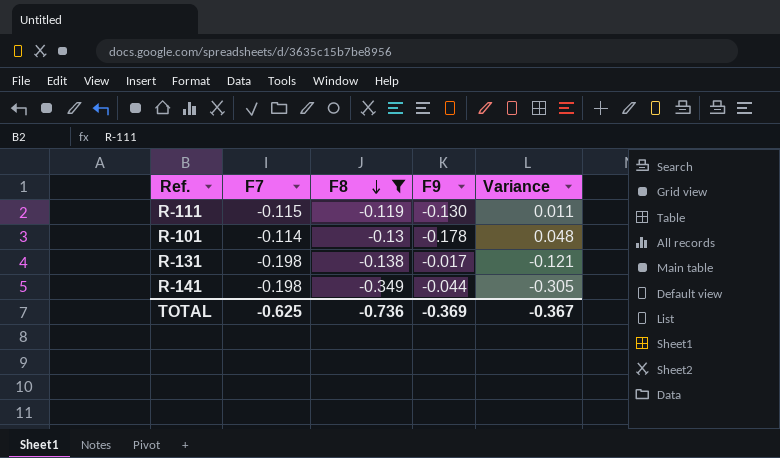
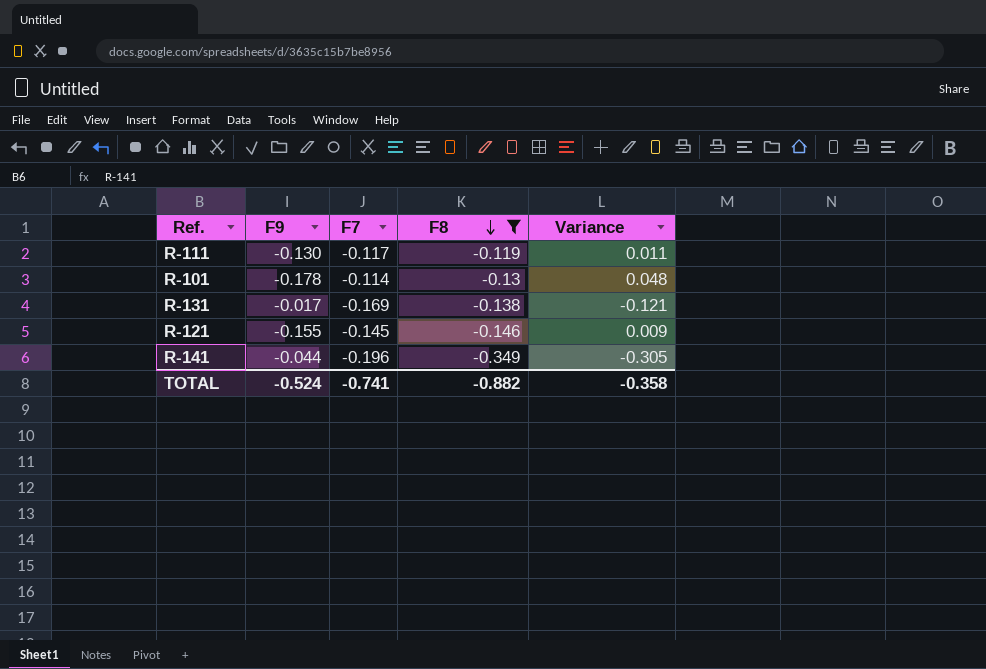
column F9 | position: 4 -> 2
R-111 | F7: -0.115 -> -0.117
R-131 | F7: -0.198 -> -0.169
row R-121: none -> -0.155 | -0.145 | -0.146 | 0.009
R-141 | F7: -0.198 -> -0.196
TOTAL | F9: -0.369 -> -0.524
TOTAL | F7: -0.625 -> -0.741
TOTAL | F8: -0.736 -> -0.882
TOTAL | Variance: -0.367 -> -0.358

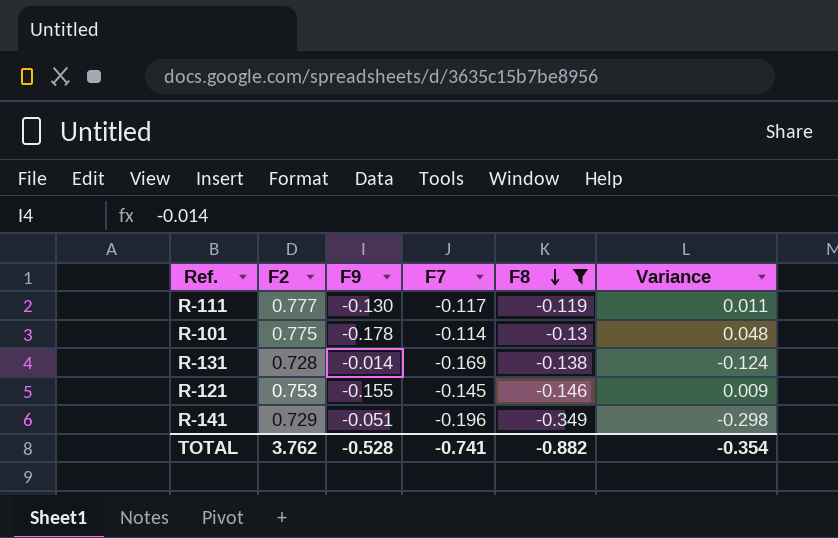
column F2 | position: none -> 2
R-131 | F9: -0.017 -> -0.014
R-131 | Variance: -0.121 -> -0.124
R-141 | F9: -0.044 -> -0.051
R-141 | Variance: -0.305 -> -0.298
TOTAL | F9: -0.524 -> -0.528
TOTAL | Variance: -0.358 -> -0.354

